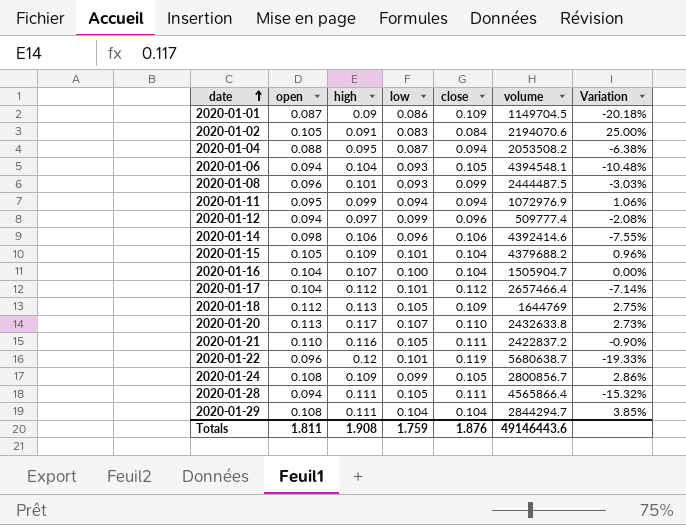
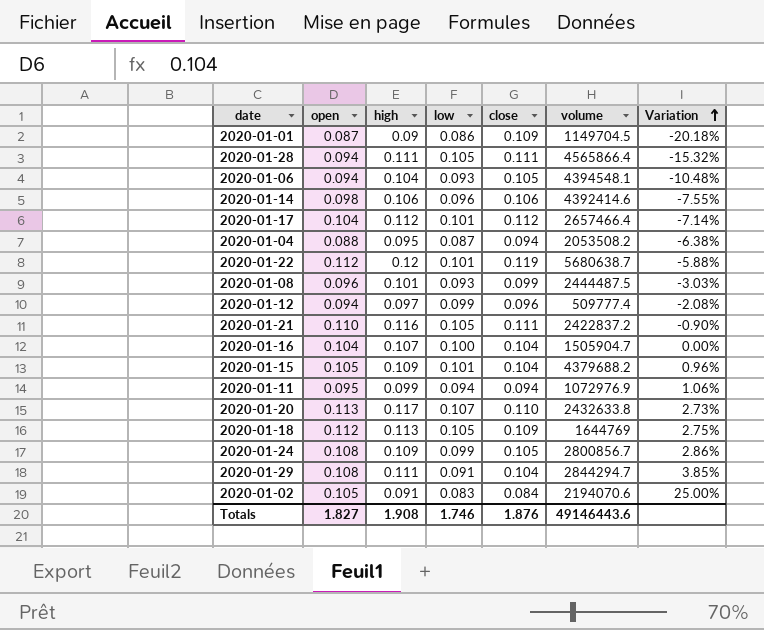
row order: date ascending -> Variation ascending
2020-01-22 | open: 0.096 -> 0.112
2020-01-22 | Variation: -19.33% -> -5.88%
2020-01-29 | low: 0.104 -> 0.091
Totals | open: 1.811 -> 1.827
Totals | low: 1.759 -> 1.746

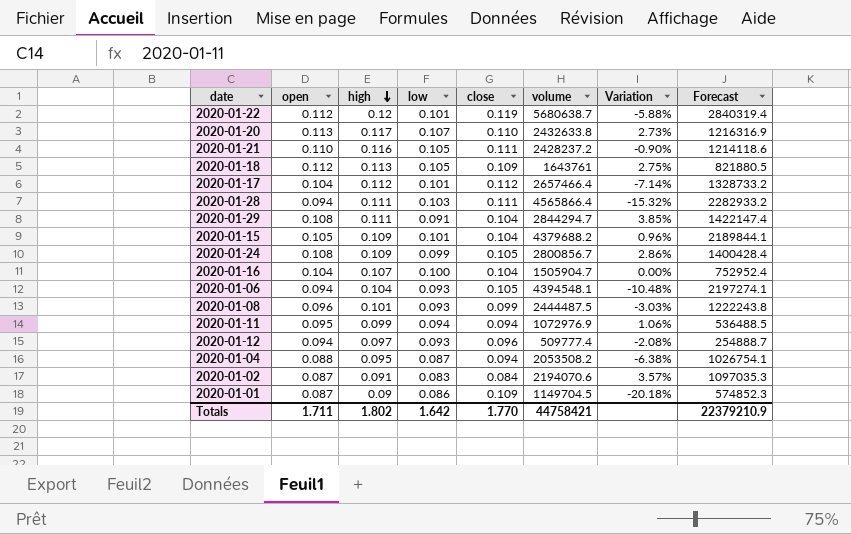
row order: Variation ascending -> high descending
column Forecast | formula: none -> [volume] * 0.5
row 2020-01-14: 0.098 | 0.106 | 0.096 | 0.106 | 4392414.6 | -7.55% -> none
2020-01-21 | volume: 2422837.2 -> 2428237.2
2020-01-18 | volume: 1644769 -> 1643761
2020-01-28 | low: 0.105 -> 0.103
2020-01-12 | low: 0.099 -> 0.093
2020-01-02 | open: 0.105 -> 0.087
2020-01-02 | Variation: 25.00% -> 3.57%
Totals | open: 1.827 -> 1.711
Totals | high: 1.908 -> 1.802
Totals | low: 1.746 -> 1.642
Totals | close: 1.876 -> 1.770
Totals | volume: 49146443.6 -> 44758421

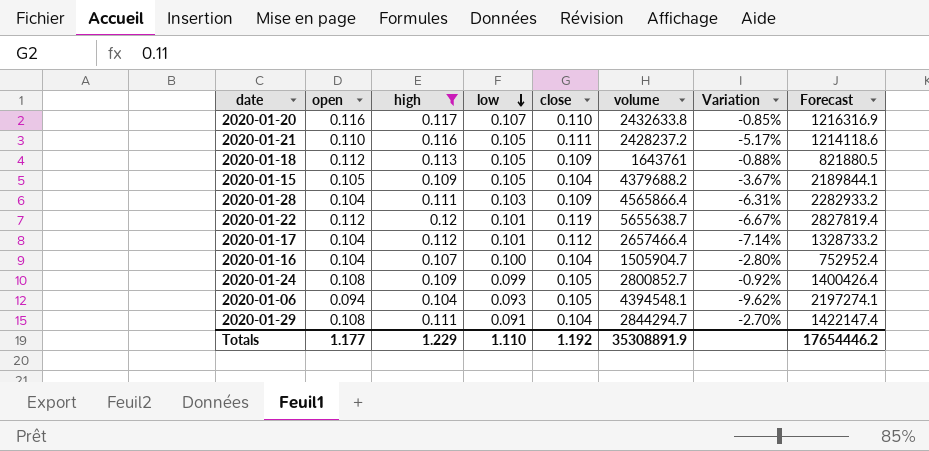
filter: none -> high >= 0.104
row order: high descending -> low descending
column Variation | formula: ([open] - [close]) / [close] -> ([open] - [high]) / [high]
2020-01-20 | open: 0.113 -> 0.116
2020-01-15 | low: 0.101 -> 0.105
2020-01-28 | open: 0.094 -> 0.104
2020-01-28 | close: 0.111 -> 0.109
2020-01-22 | volume: 5680638.7 -> 5655638.7
2020-01-22 | Forecast: 2840319.4 -> 2827819.4
2020-01-24 | volume: 2800856.7 -> 2800852.7
2020-01-24 | Forecast: 1400428.4 -> 1400426.4
Totals | open: 1.711 -> 1.177
Totals | high: 1.802 -> 1.229
Totals | low: 1.642 -> 1.110
Totals | close: 1.770 -> 1.192
Totals | volume: 44758421 -> 35308891.9
Totals | Forecast: 22379210.9 -> 17654446.2

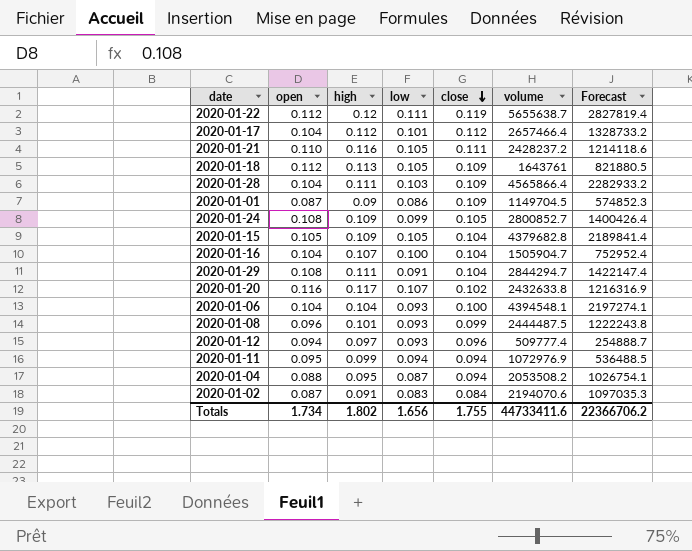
filter: high >= 0.104 -> none
row order: low descending -> close descending
column Variation | formula: ([open] - [high]) / [high] -> none
2020-01-22 | low: 0.101 -> 0.111
2020-01-15 | volume: 4379688.2 -> 4379682.8
2020-01-15 | Forecast: 2189844.1 -> 2189841.4
2020-01-20 | close: 0.110 -> 0.102
2020-01-06 | open: 0.094 -> 0.104
2020-01-06 | close: 0.105 -> 0.100
Totals | open: 1.177 -> 1.734
Totals | high: 1.229 -> 1.802
Totals | low: 1.110 -> 1.656
Totals | close: 1.192 -> 1.755
Totals | volume: 35308891.9 -> 44733411.6
Totals | Forecast: 17654446.2 -> 22366706.2

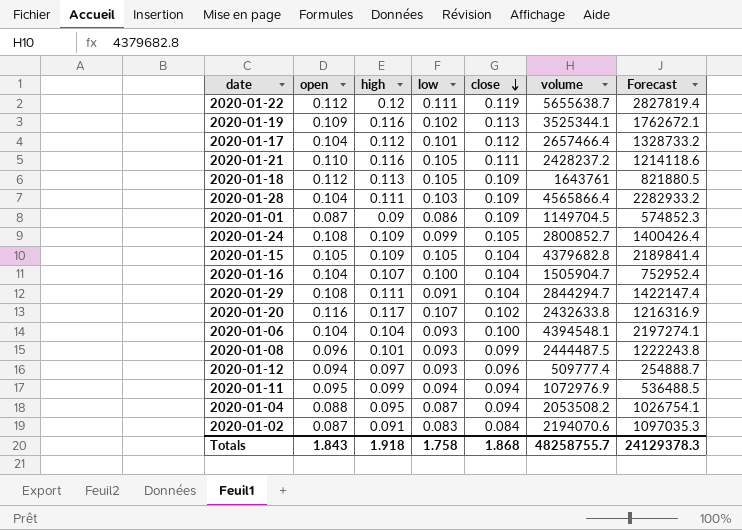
row 2020-01-19: none -> 0.109 | 0.116 | 0.102 | 0.113 | 3525344.1 | 1762672.1
Totals | open: 1.734 -> 1.843
Totals | high: 1.802 -> 1.918
Totals | low: 1.656 -> 1.758
Totals | close: 1.755 -> 1.868
Totals | volume: 44733411.6 -> 48258755.7
Totals | Forecast: 22366706.2 -> 24129378.3

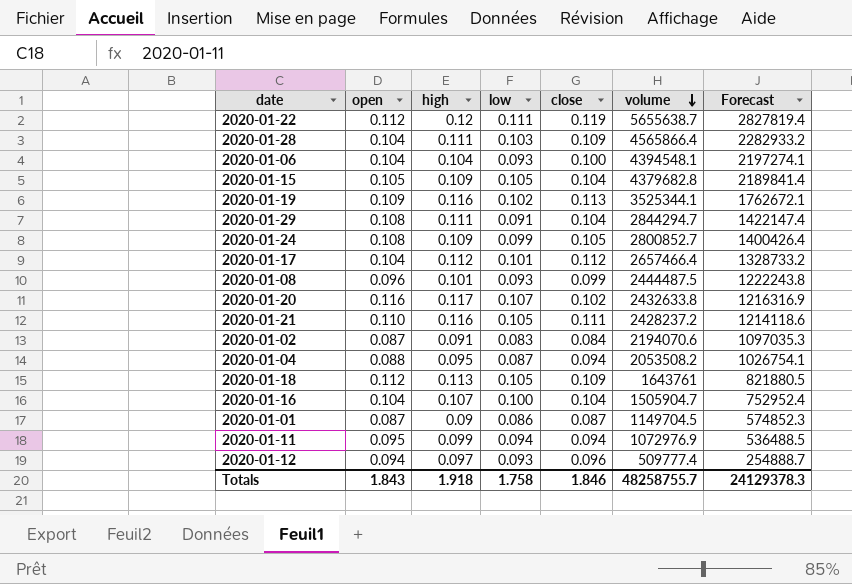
row order: close descending -> volume descending
2020-01-01 | close: 0.109 -> 0.087
Totals | close: 1.868 -> 1.846

